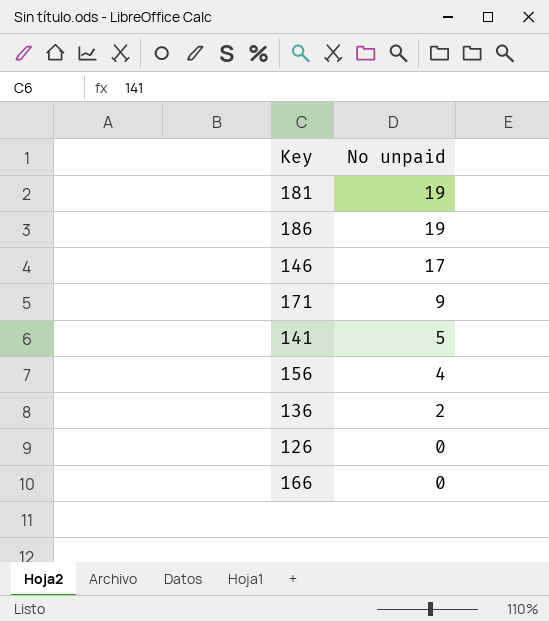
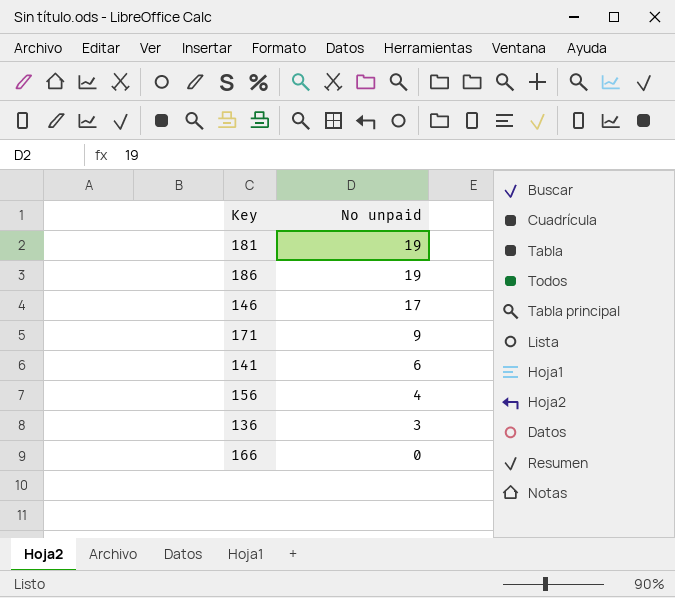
row 126: 0 -> none
141 | No unpaid: 5 -> 6
136 | No unpaid: 2 -> 3

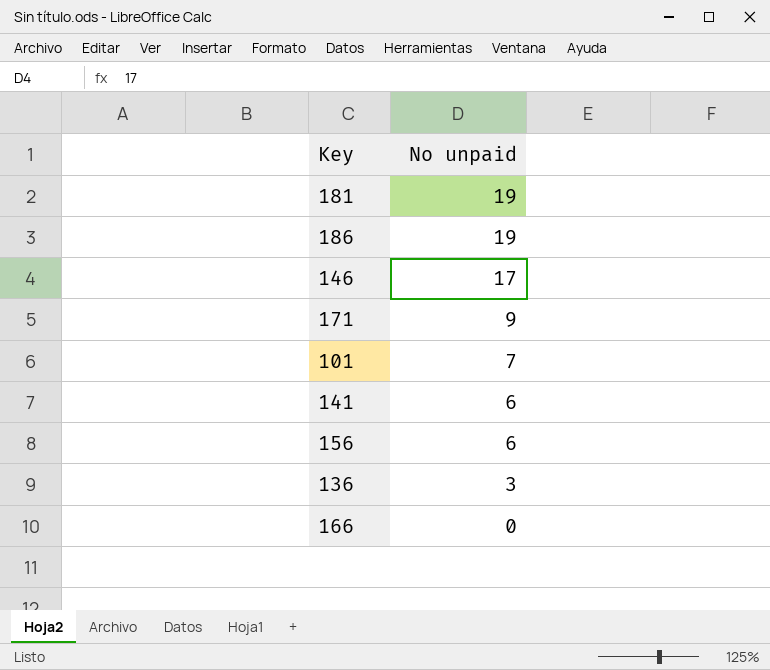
row 101: none -> 7
156 | No unpaid: 4 -> 6

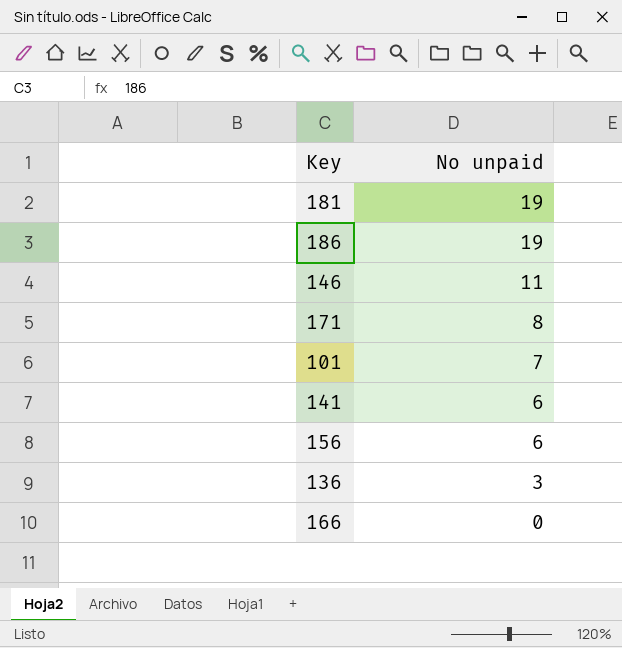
146 | No unpaid: 17 -> 11
171 | No unpaid: 9 -> 8

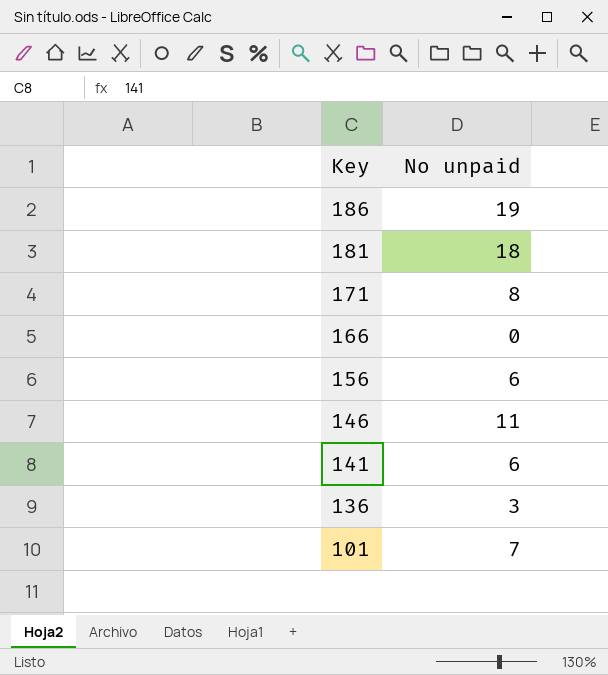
row order: No unpaid descending -> Key descending
181 | No unpaid: 19 -> 18

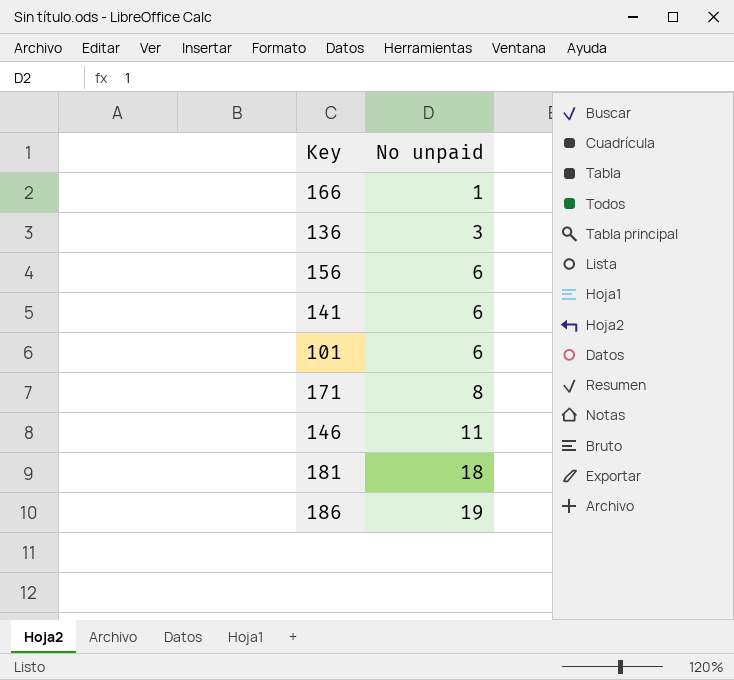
row order: Key descending -> No unpaid ascending
166 | No unpaid: 0 -> 1
101 | No unpaid: 7 -> 6

